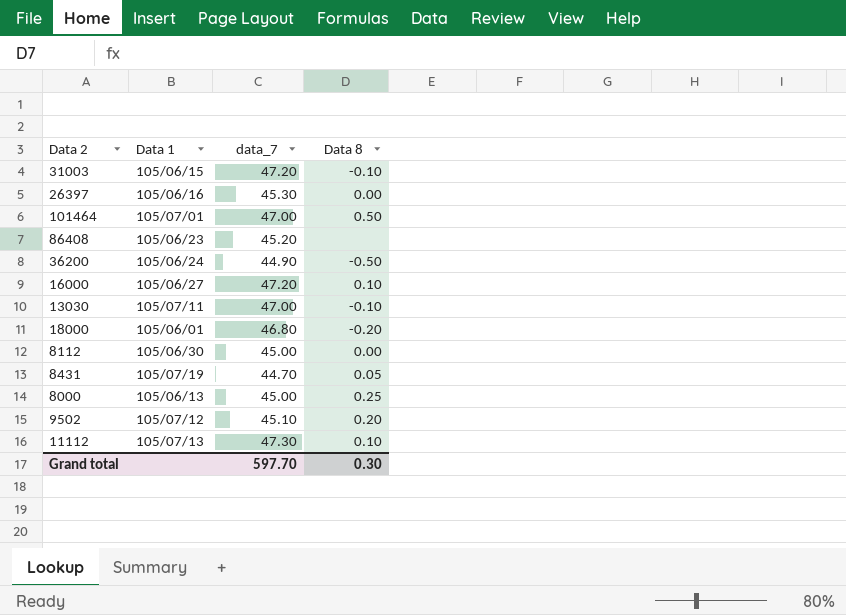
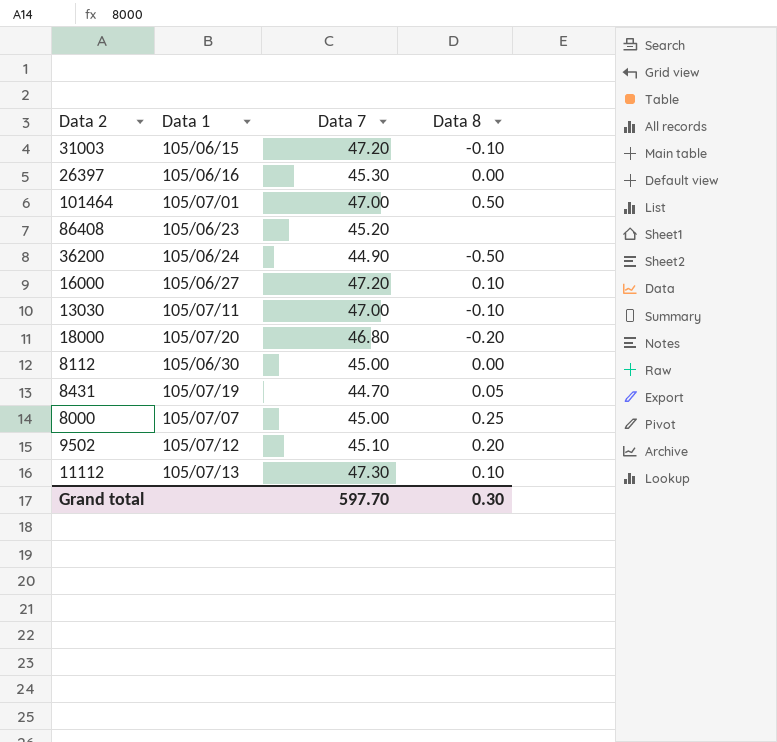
column name: data_7 -> Data 7
18000 | Data 1: 105/06/01 -> 105/07/20
8000 | Data 1: 105/06/13 -> 105/07/07

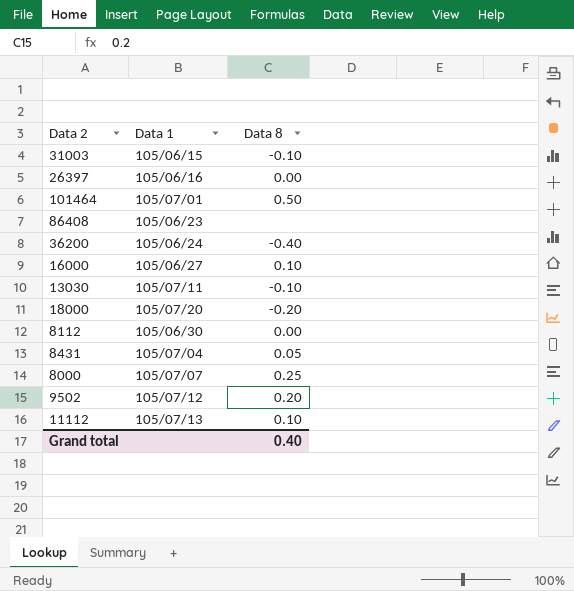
column Data 7 | position: 3 -> none
36200 | Data 8: -0.50 -> -0.40
8431 | Data 1: 105/07/19 -> 105/07/04
Grand total | Data 8: 0.30 -> 0.40

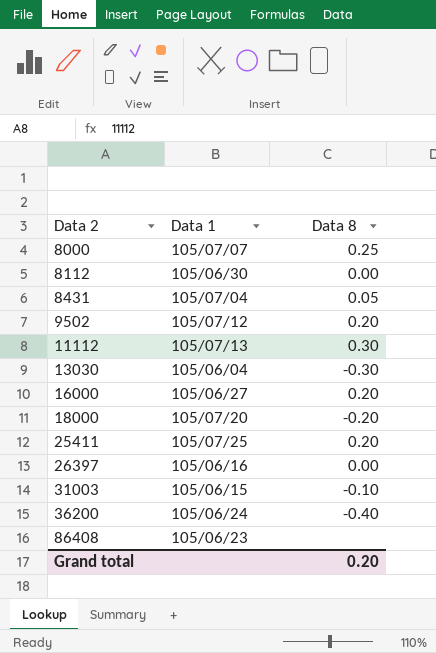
row order: none -> Data 2 ascending
row 101464: 105/07/01 | 0.50 -> none
11112 | Data 8: 0.10 -> 0.30
13030 | Data 1: 105/07/11 -> 105/06/04
13030 | Data 8: -0.10 -> -0.30
16000 | Data 8: 0.10 -> 0.20
row 25411: none -> 105/07/25 | 0.20
Grand total | Data 8: 0.40 -> 0.20

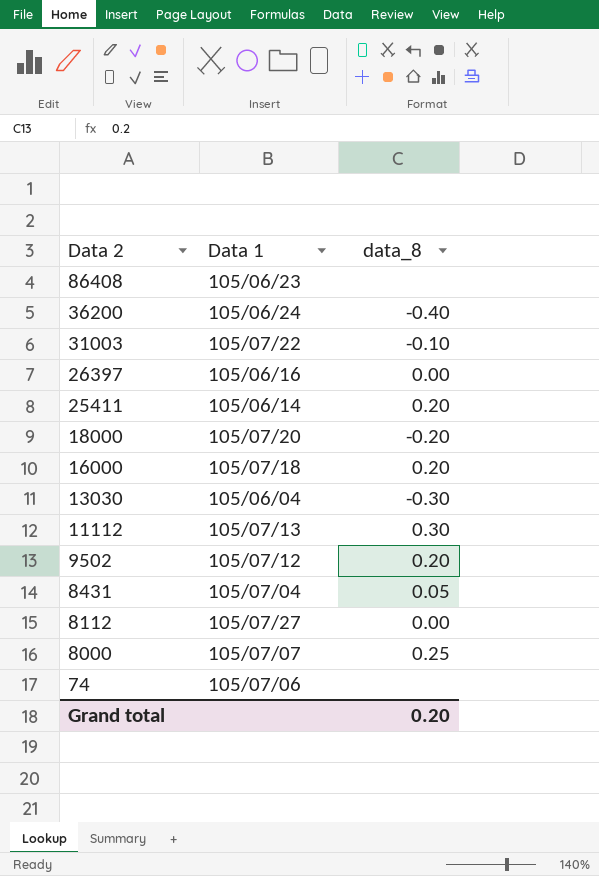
row order: Data 2 ascending -> Data 2 descending
column name: Data 8 -> data_8
31003 | Data 1: 105/06/15 -> 105/07/22
25411 | Data 1: 105/07/25 -> 105/06/14
16000 | Data 1: 105/06/27 -> 105/07/18
8112 | Data 1: 105/06/30 -> 105/07/27
row 74: none -> 105/07/06 | none

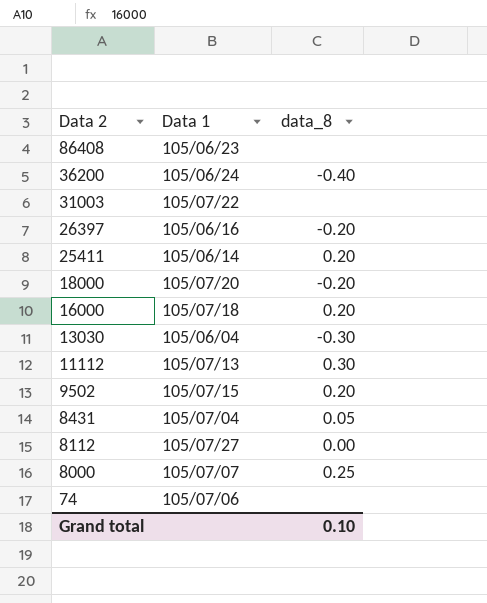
31003 | data_8: -0.10 -> none
26397 | data_8: 0.00 -> -0.20
9502 | Data 1: 105/07/12 -> 105/07/15
Grand total | data_8: 0.20 -> 0.10

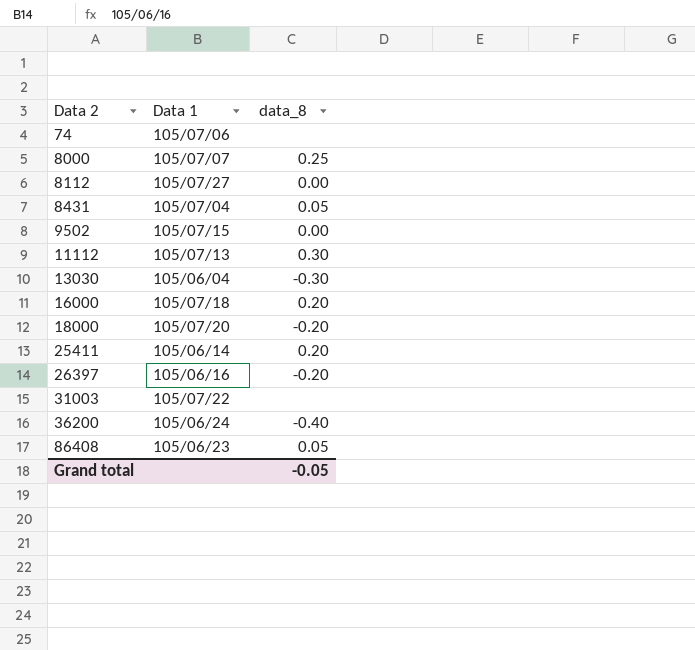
row order: Data 2 descending -> Data 2 ascending
9502 | data_8: 0.20 -> 0.00
86408 | data_8: none -> 0.05
Grand total | data_8: 0.10 -> -0.05

